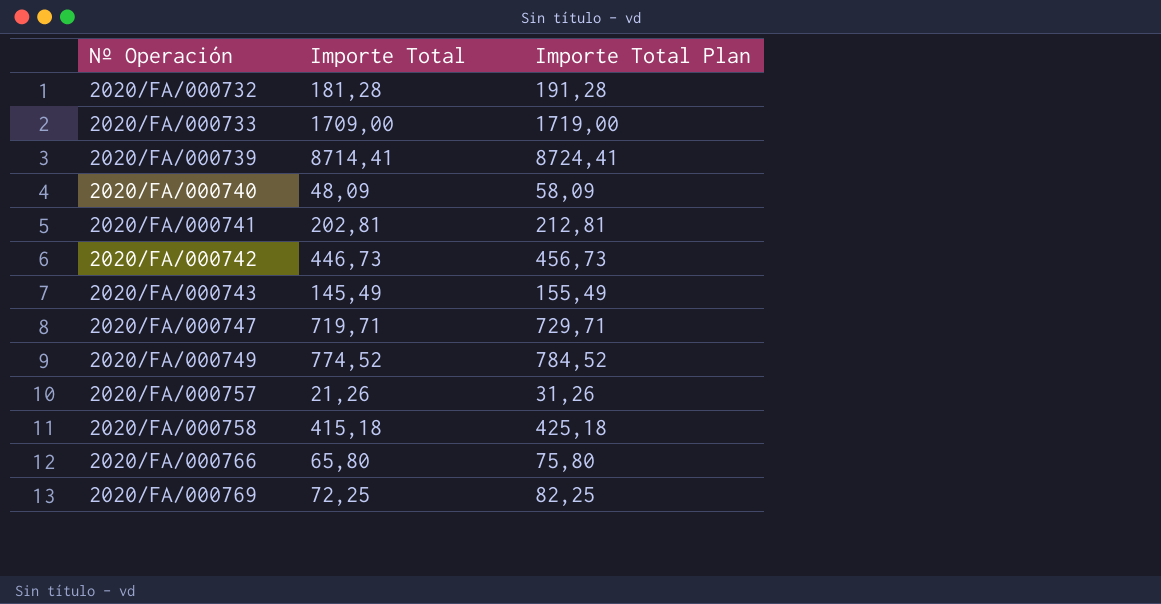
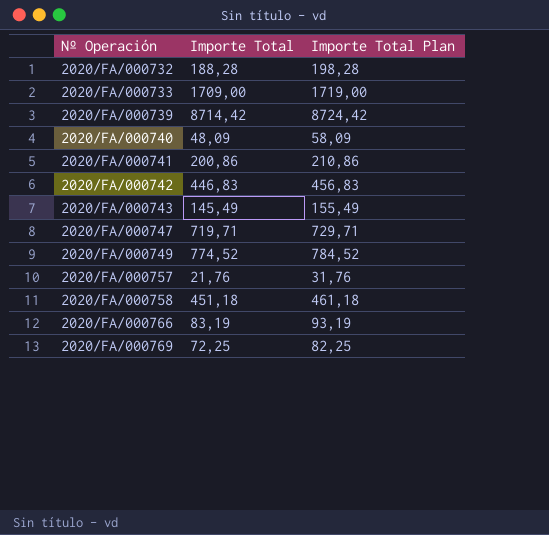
2020/FA/000732 | Importe Total: 181,28 -> 188,28
2020/FA/000732 | Importe Total Plan: 191,28 -> 198,28
2020/FA/000739 | Importe Total: 8714,41 -> 8714,42
2020/FA/000739 | Importe Total Plan: 8724,41 -> 8724,42
2020/FA/000741 | Importe Total: 202,81 -> 200,86
2020/FA/000741 | Importe Total Plan: 212,81 -> 210,86
2020/FA/000742 | Importe Total: 446,73 -> 446,83
2020/FA/000742 | Importe Total Plan: 456,73 -> 456,83
2020/FA/000757 | Importe Total: 21,26 -> 21,76
2020/FA/000757 | Importe Total Plan: 31,26 -> 31,76
2020/FA/000758 | Importe Total: 415,18 -> 451,18
2020/FA/000758 | Importe Total Plan: 425,18 -> 461,18
2020/FA/000766 | Importe Total: 65,80 -> 83,19
2020/FA/000766 | Importe Total Plan: 75,80 -> 93,19

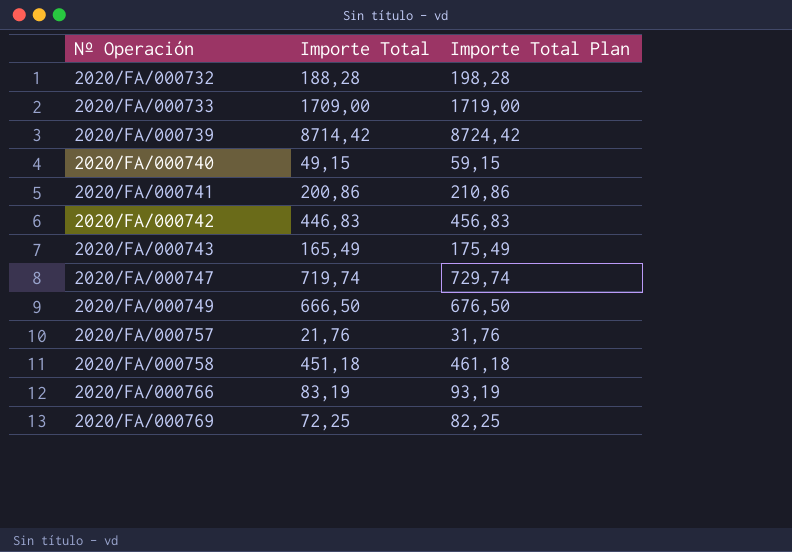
2020/FA/000740 | Importe Total: 48,09 -> 49,15
2020/FA/000740 | Importe Total Plan: 58,09 -> 59,15
2020/FA/000743 | Importe Total: 145,49 -> 165,49
2020/FA/000743 | Importe Total Plan: 155,49 -> 175,49
2020/FA/000747 | Importe Total: 719,71 -> 719,74
2020/FA/000747 | Importe Total Plan: 729,71 -> 729,74
2020/FA/000749 | Importe Total: 774,52 -> 666,50
2020/FA/000749 | Importe Total Plan: 784,52 -> 676,50

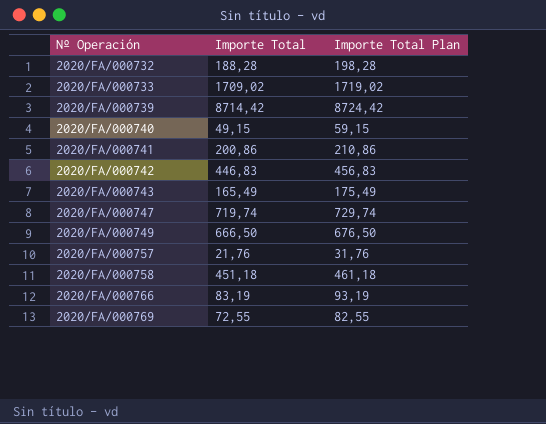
2020/FA/000733 | Importe Total: 1709,00 -> 1709,02
2020/FA/000733 | Importe Total Plan: 1719,00 -> 1719,02
2020/FA/000769 | Importe Total: 72,25 -> 72,55
2020/FA/000769 | Importe Total Plan: 82,25 -> 82,55

